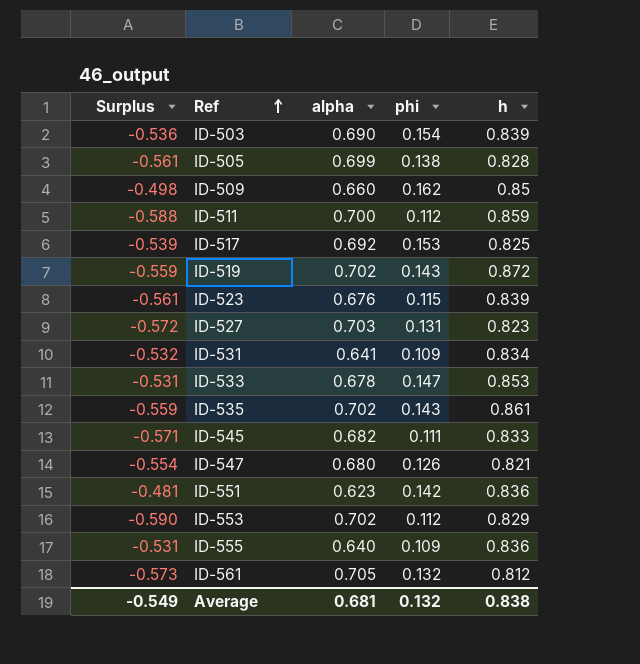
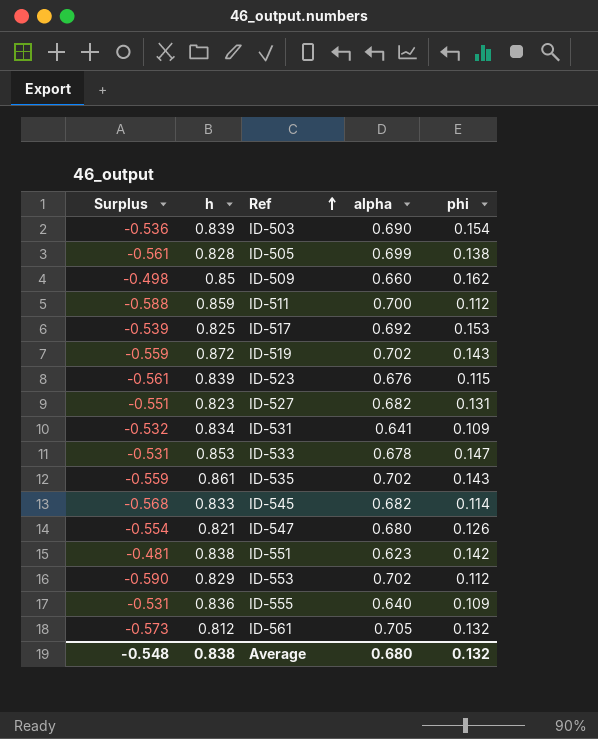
column h | position: 5 -> 2
ID-527 | Surplus: -0.572 -> -0.551
ID-527 | alpha: 0.703 -> 0.682
ID-545 | Surplus: -0.571 -> -0.568
ID-545 | phi: 0.111 -> 0.114
ID-551 | h: 0.836 -> 0.838
Average | Surplus: -0.549 -> -0.548
Average | alpha: 0.681 -> 0.680

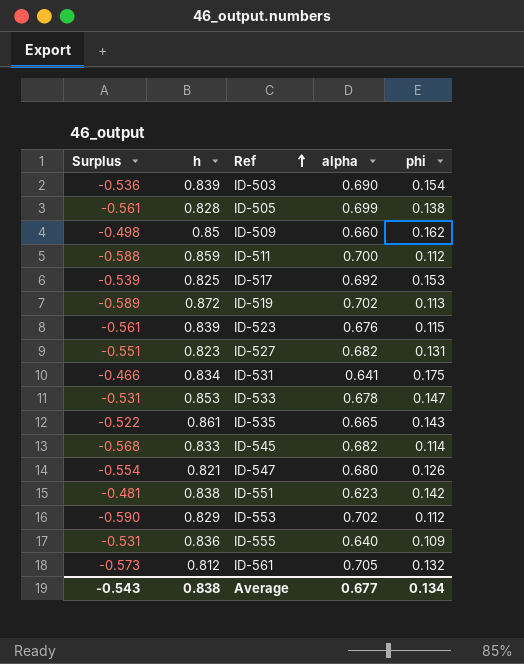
ID-519 | Surplus: -0.559 -> -0.589
ID-519 | phi: 0.143 -> 0.113
ID-531 | Surplus: -0.532 -> -0.466
ID-531 | phi: 0.109 -> 0.175
ID-535 | Surplus: -0.559 -> -0.522
ID-535 | alpha: 0.702 -> 0.665
Average | Surplus: -0.548 -> -0.543
Average | alpha: 0.680 -> 0.677
Average | phi: 0.132 -> 0.134

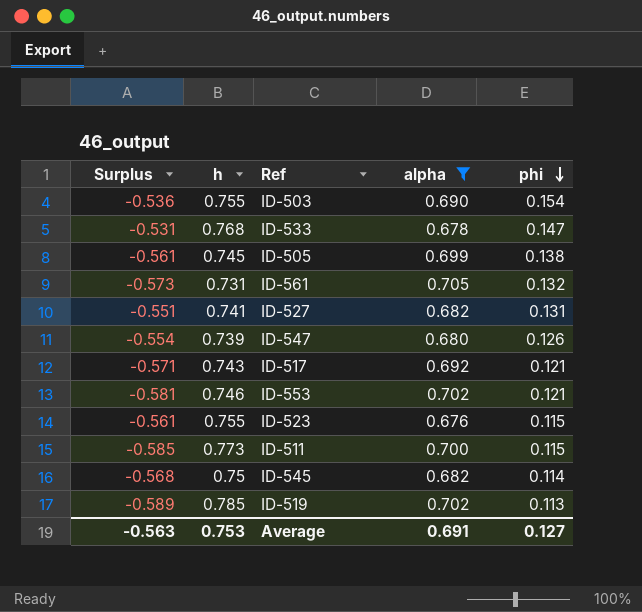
filter: none -> alpha >= 0.676
row order: Ref ascending -> phi descending
ID-503 | h: 0.839 -> 0.755
ID-533 | h: 0.853 -> 0.768
ID-505 | h: 0.828 -> 0.745
ID-561 | h: 0.812 -> 0.731
ID-527 | h: 0.823 -> 0.741
ID-547 | h: 0.821 -> 0.739
ID-517 | Surplus: -0.539 -> -0.571
ID-517 | h: 0.825 -> 0.743
ID-517 | phi: 0.153 -> 0.121
ID-553 | Surplus: -0.590 -> -0.581
ID-553 | h: 0.829 -> 0.746
ID-553 | phi: 0.112 -> 0.121
ID-523 | h: 0.839 -> 0.755
ID-511 | Surplus: -0.588 -> -0.585
ID-511 | h: 0.859 -> 0.773
ID-511 | phi: 0.112 -> 0.115
ID-545 | h: 0.833 -> 0.75
ID-519 | h: 0.872 -> 0.785
Average | Surplus: -0.543 -> -0.563
Average | h: 0.838 -> 0.753
Average | alpha: 0.677 -> 0.691
Average | phi: 0.134 -> 0.127

